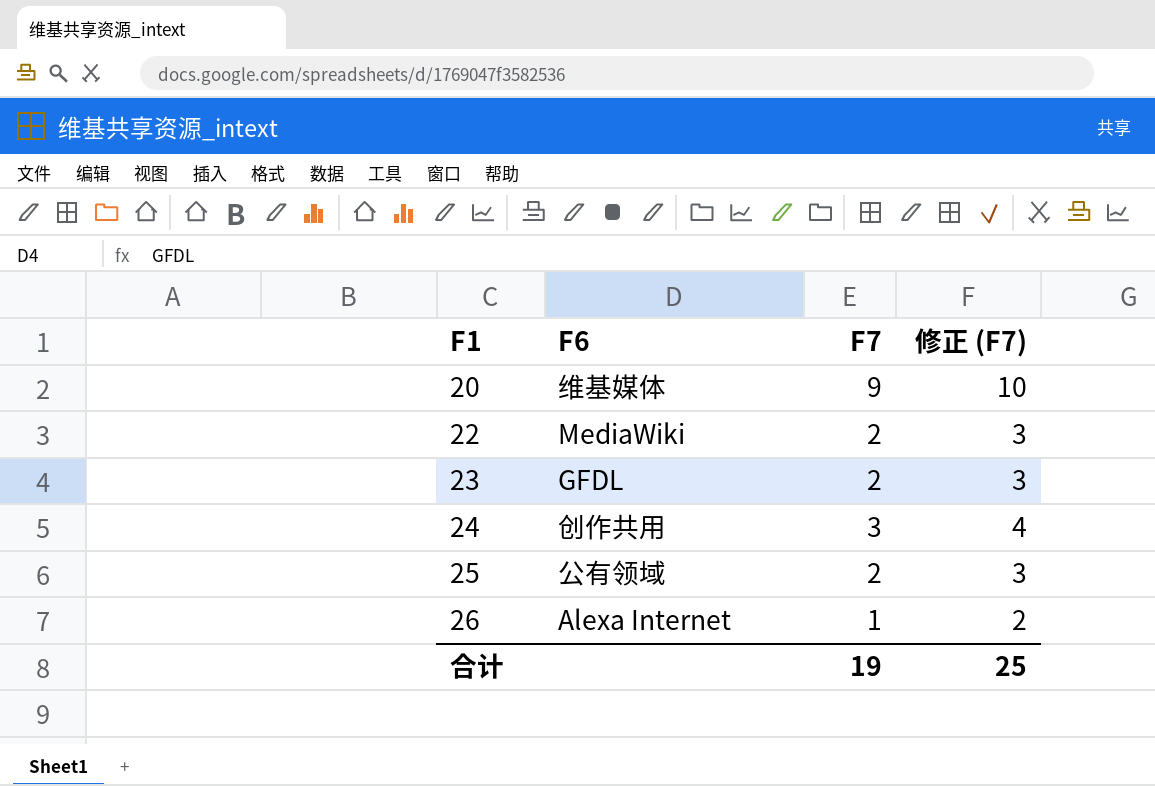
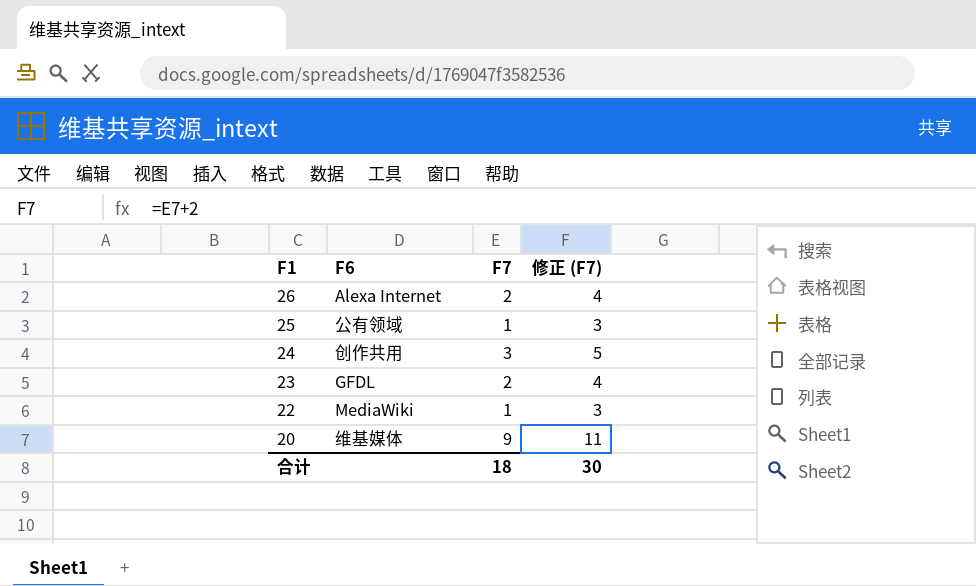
row order: F1 ascending -> F1 descending
column 修正 (F7) | formula: [F7] + 1 -> [F7] + 2
26 | F7: 1 -> 2
25 | F7: 2 -> 1
22 | F7: 2 -> 1
合计 | F7: 19 -> 18
合计 | 修正 (F7): 25 -> 30

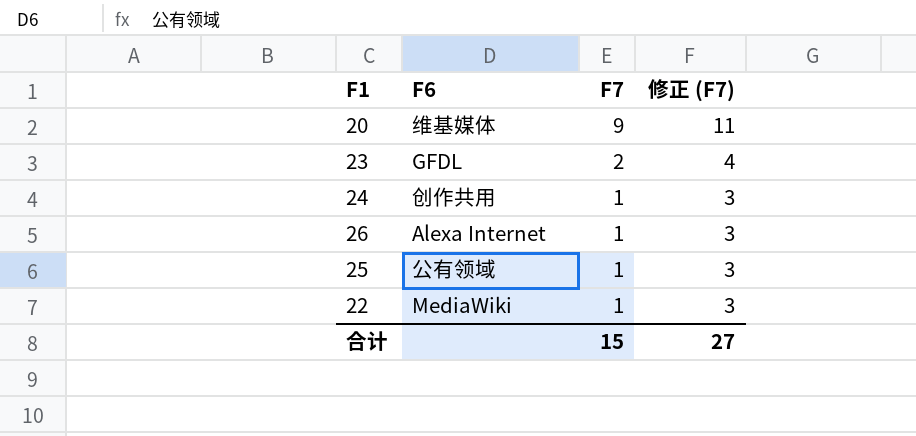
row order: F1 descending -> F7 descending
24 | F7: 3 -> 1
24 | 修正 (F7): 5 -> 3
26 | F7: 2 -> 1
26 | 修正 (F7): 4 -> 3
合计 | F7: 18 -> 15
合计 | 修正 (F7): 30 -> 27

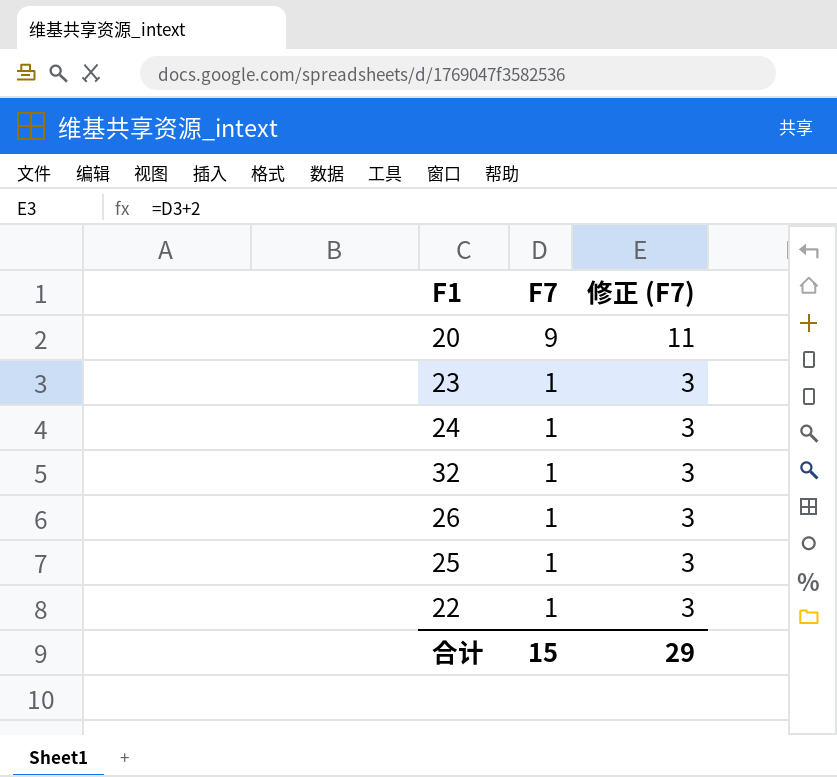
column F6 | position: 2 -> none
23 | F7: 2 -> 1
23 | 修正 (F7): 4 -> 3
row 32: none -> 1 | 3
合计 | 修正 (F7): 27 -> 29

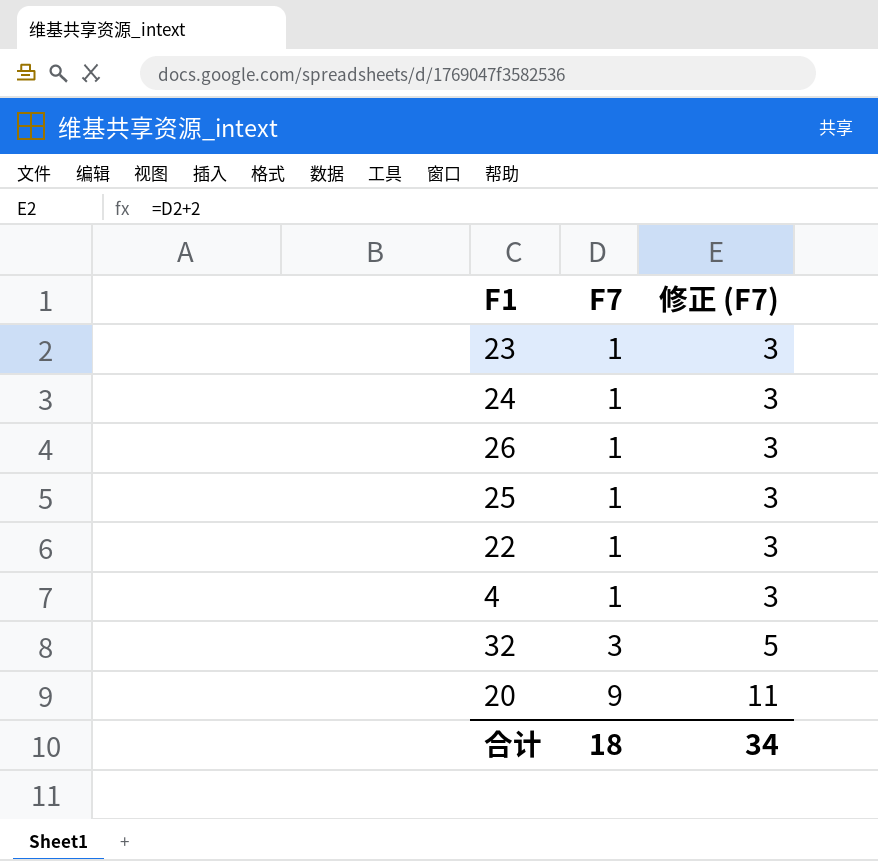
row order: F7 descending -> F7 ascending
row 4: none -> 1 | 3
32 | F7: 1 -> 3
32 | 修正 (F7): 3 -> 5
合计 | F7: 15 -> 18
合计 | 修正 (F7): 29 -> 34

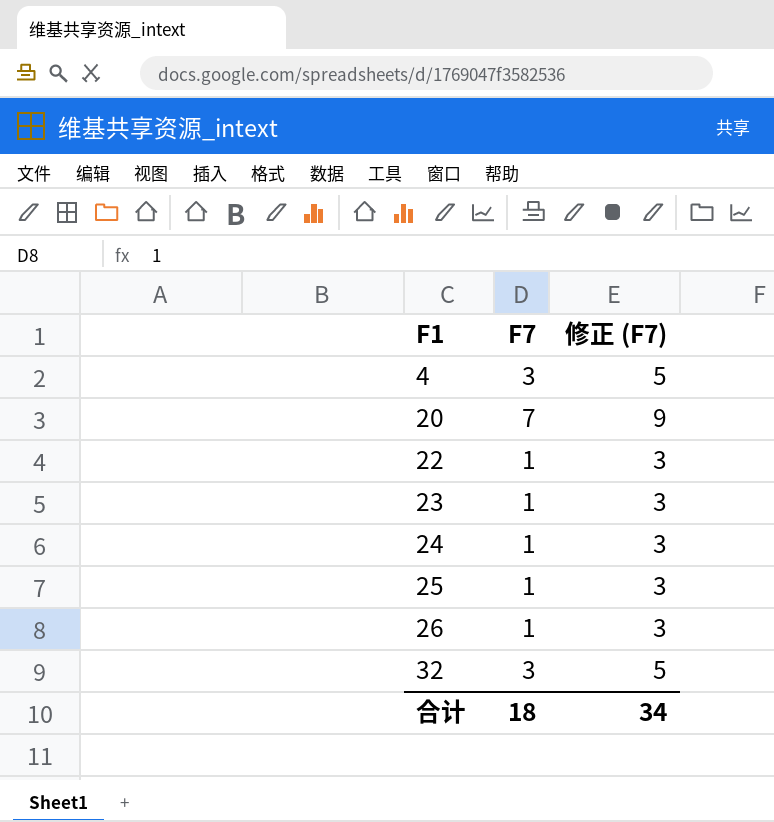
row order: F7 ascending -> F1 ascending
4 | F7: 1 -> 3
4 | 修正 (F7): 3 -> 5
20 | F7: 9 -> 7
20 | 修正 (F7): 11 -> 9

